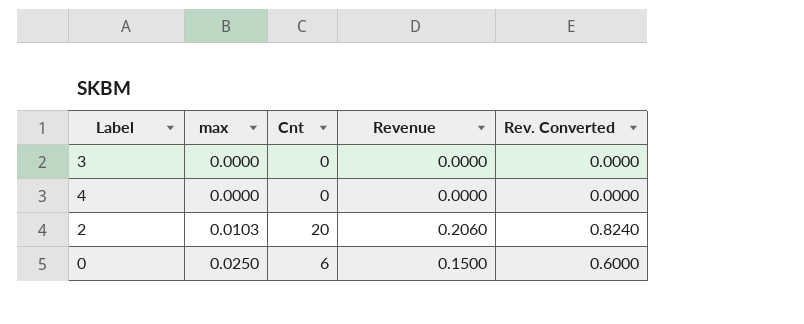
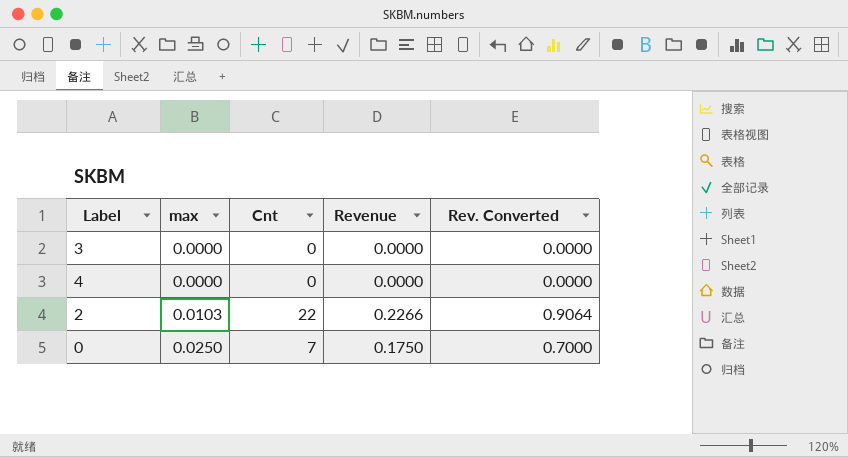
2 | Cnt: 20 -> 22
2 | Revenue: 0.2060 -> 0.2266
2 | Rev. Converted: 0.8240 -> 0.9064
0 | Cnt: 6 -> 7
0 | Revenue: 0.1500 -> 0.1750
0 | Rev. Converted: 0.6000 -> 0.7000

